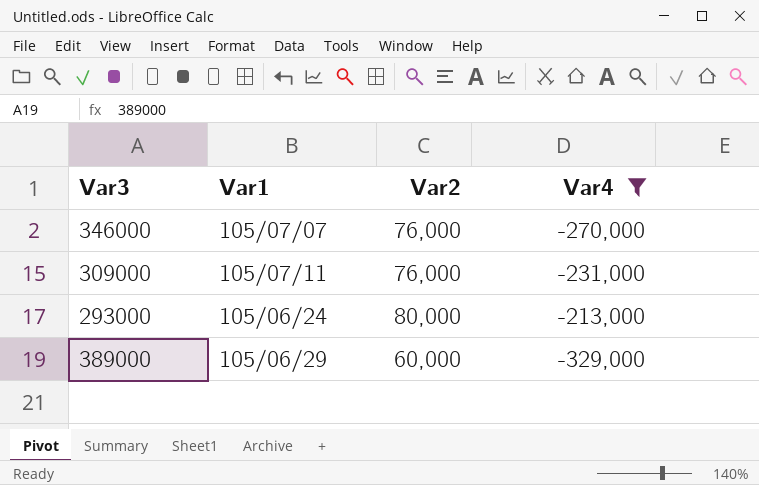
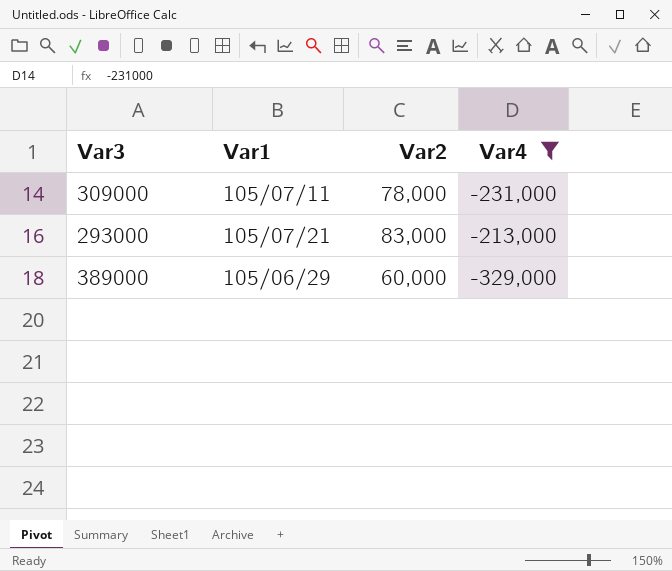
row 346000: 105/07/07 | 76,000 | -270,000 -> none
309000 | Var2: 76,000 -> 78,000
293000 | Var1: 105/06/24 -> 105/07/21
293000 | Var2: 80,000 -> 83,000

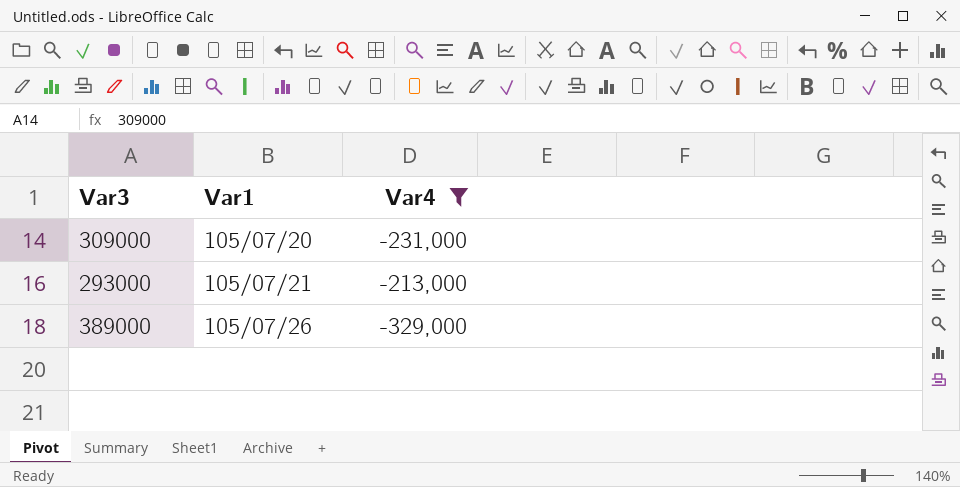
column Var2 | position: 3 -> none
309000 | Var1: 105/07/11 -> 105/07/20
389000 | Var1: 105/06/29 -> 105/07/26

